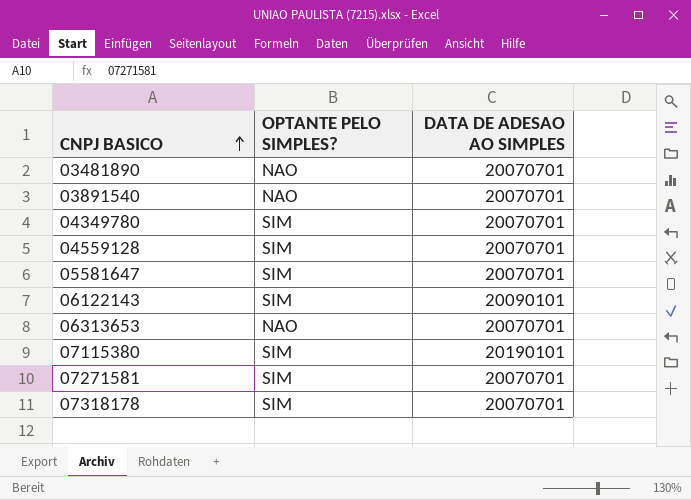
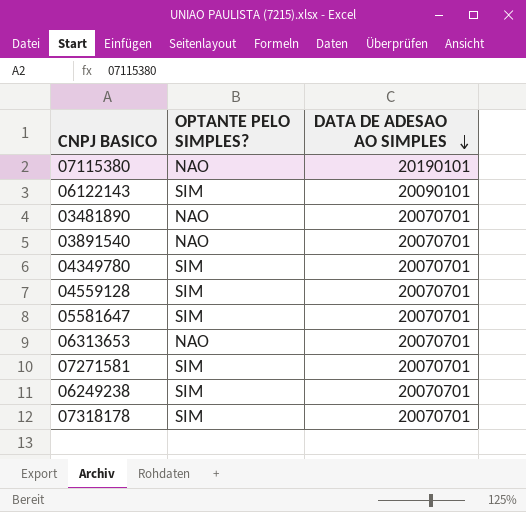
row order: CNPJ BASICO ascending -> DATA DE ADESAO AO SIMPLES descending
07115380 | OPTANTE PELO SIMPLES?: SIM -> NAO
row 06249238: none -> SIM | 20070701

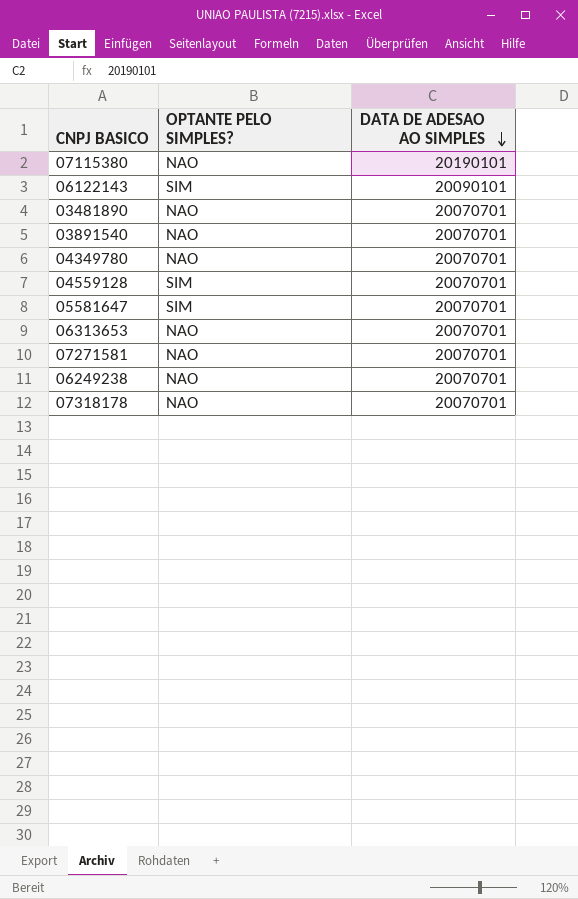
04349780 | OPTANTE PELO SIMPLES?: SIM -> NAO
07271581 | OPTANTE PELO SIMPLES?: SIM -> NAO
06249238 | OPTANTE PELO SIMPLES?: SIM -> NAO
07318178 | OPTANTE PELO SIMPLES?: SIM -> NAO

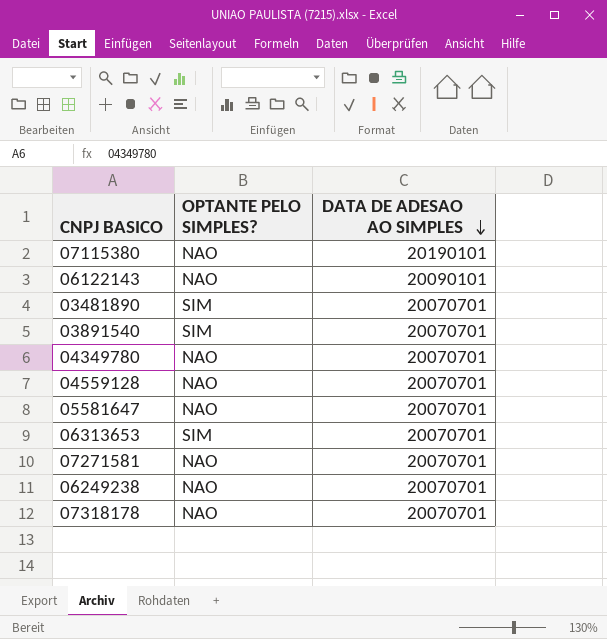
06122143 | OPTANTE PELO SIMPLES?: SIM -> NAO
03481890 | OPTANTE PELO SIMPLES?: NAO -> SIM
03891540 | OPTANTE PELO SIMPLES?: NAO -> SIM
04559128 | OPTANTE PELO SIMPLES?: SIM -> NAO
05581647 | OPTANTE PELO SIMPLES?: SIM -> NAO
06313653 | OPTANTE PELO SIMPLES?: NAO -> SIM

